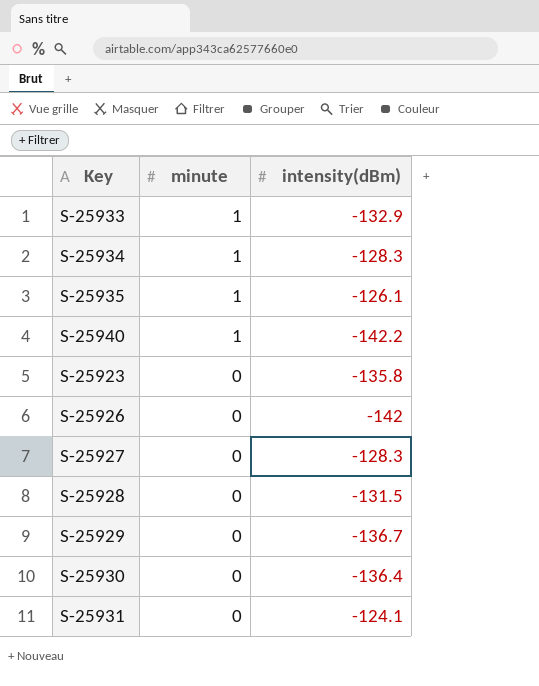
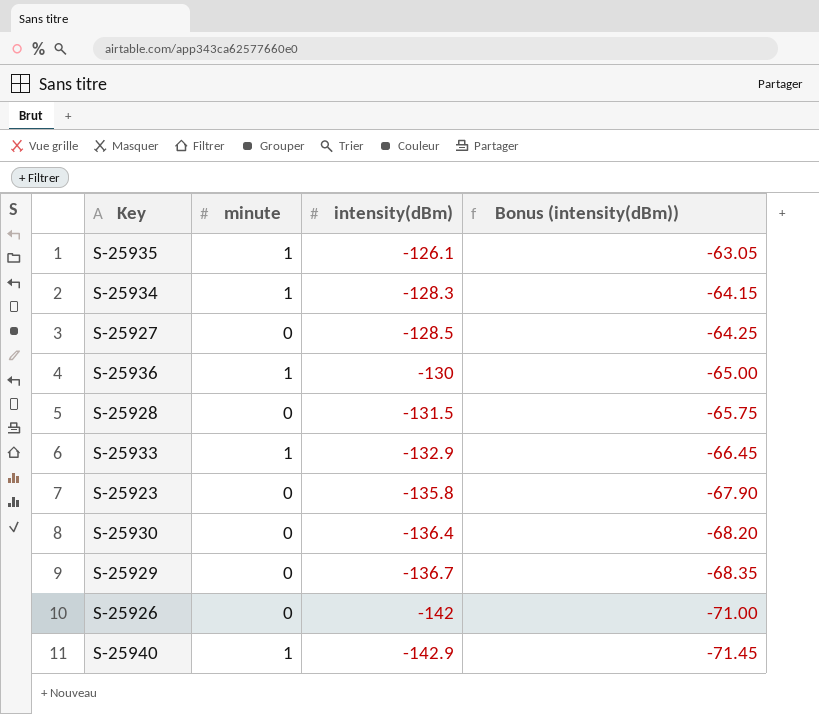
row order: minute descending -> intensity(dBm) descending
column Bonus (intensity(dBm)) | formula: none -> [intensity(dBm)] * 0.5
row S-25931: 0 | -124.1 -> none
S-25927 | intensity(dBm): -128.3 -> -128.5
row S-25936: none -> 1 | -130 | -65.00
S-25940 | intensity(dBm): -142.2 -> -142.9

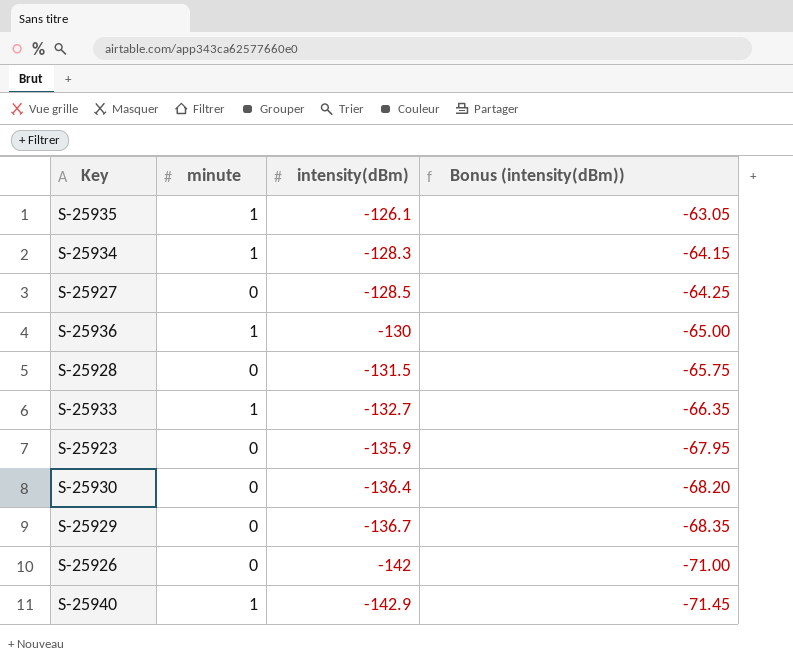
S-25933 | intensity(dBm): -132.9 -> -132.7
S-25933 | Bonus (intensity(dBm)): -66.45 -> -66.35
S-25923 | intensity(dBm): -135.8 -> -135.9
S-25923 | Bonus (intensity(dBm)): -67.90 -> -67.95

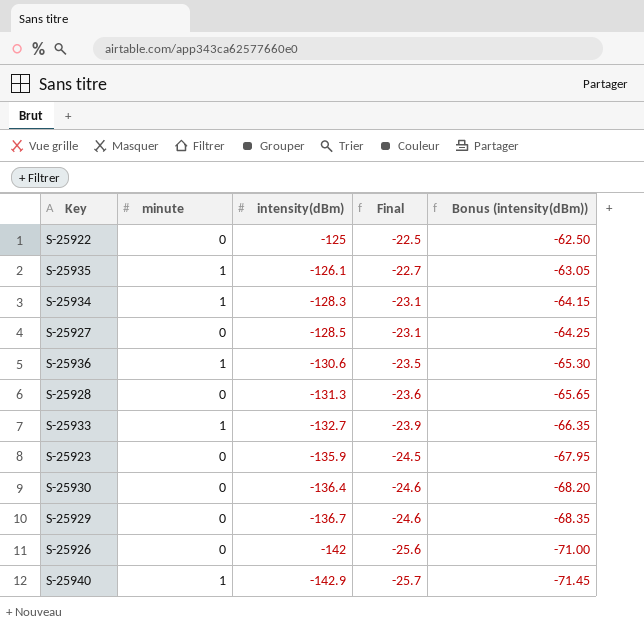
column Final | formula: none -> [intensity(dBm)] * 0.18
row S-25922: none -> 0 | -125 | -22.5 | -62.50
S-25936 | intensity(dBm): -130 -> -130.6
S-25936 | Bonus (intensity(dBm)): -65.00 -> -65.30
S-25928 | intensity(dBm): -131.5 -> -131.3
S-25928 | Bonus (intensity(dBm)): -65.75 -> -65.65

